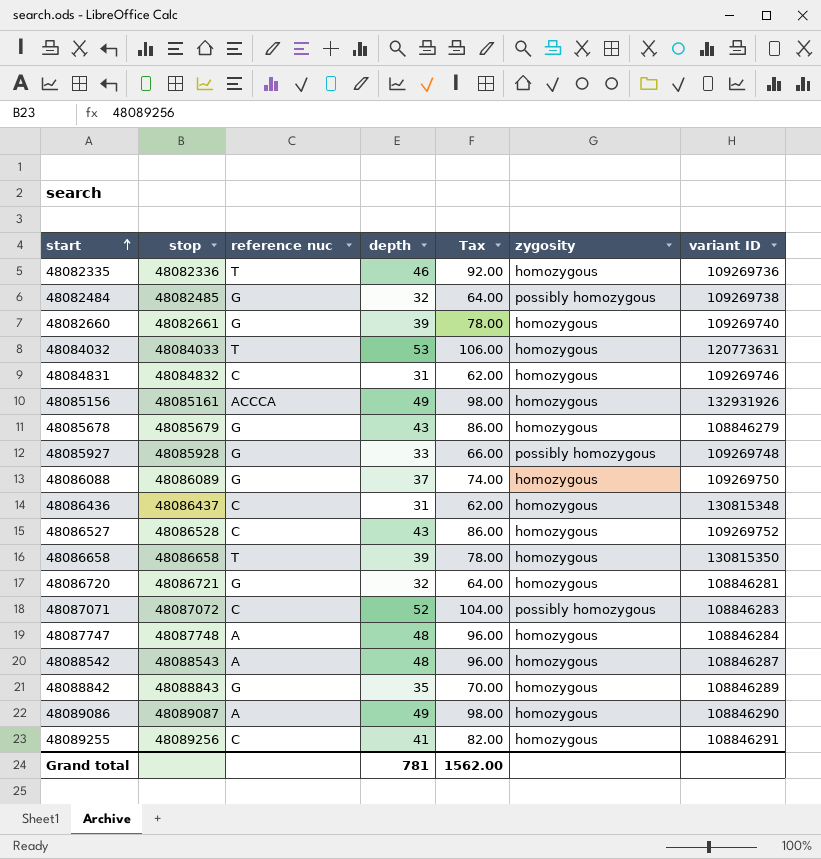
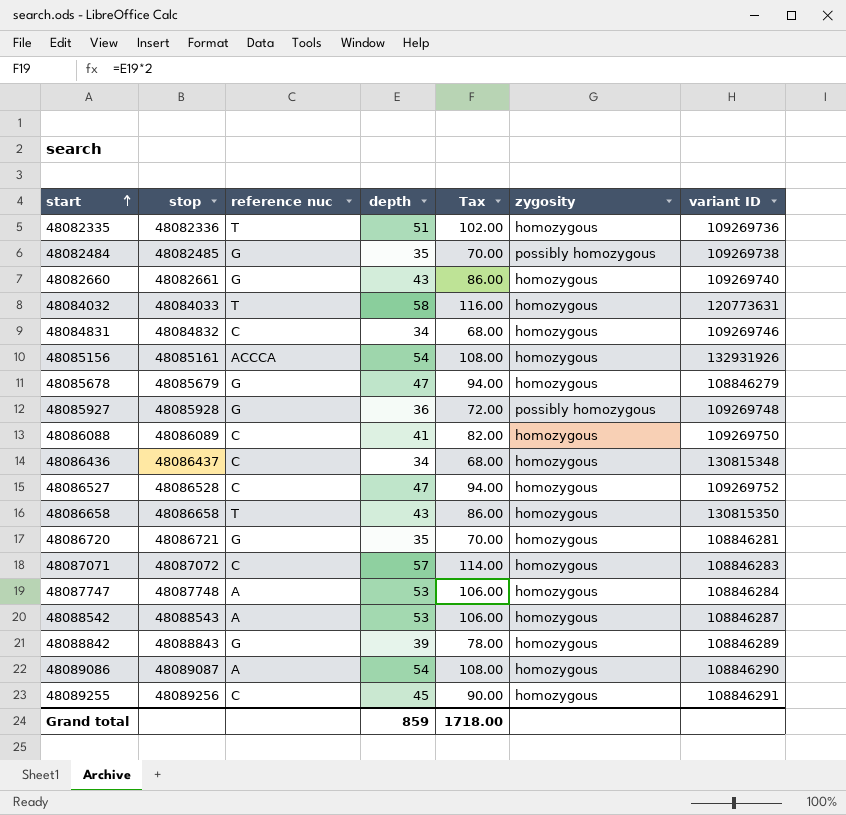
48082335 | depth: 46 -> 51
48082335 | Tax: 92.00 -> 102.00
48082484 | depth: 32 -> 35
48082484 | Tax: 64.00 -> 70.00
48082660 | depth: 39 -> 43
48082660 | Tax: 78.00 -> 86.00
48084032 | depth: 53 -> 58
48084032 | Tax: 106.00 -> 116.00
48084831 | depth: 31 -> 34
48084831 | Tax: 62.00 -> 68.00
48085156 | depth: 49 -> 54
48085156 | Tax: 98.00 -> 108.00
48085678 | depth: 43 -> 47
48085678 | Tax: 86.00 -> 94.00
48085927 | depth: 33 -> 36
48085927 | Tax: 66.00 -> 72.00
48086088 | reference nuc: G -> C
48086088 | depth: 37 -> 41
48086088 | Tax: 74.00 -> 82.00
48086436 | depth: 31 -> 34
48086436 | Tax: 62.00 -> 68.00
48086527 | depth: 43 -> 47
48086527 | Tax: 86.00 -> 94.00
48086658 | depth: 39 -> 43
48086658 | Tax: 78.00 -> 86.00
48086720 | depth: 32 -> 35
48086720 | Tax: 64.00 -> 70.00
48087071 | depth: 52 -> 57
48087071 | Tax: 104.00 -> 114.00
48087071 | zygosity: possibly homozygous -> homozygous
48087747 | depth: 48 -> 53
48087747 | Tax: 96.00 -> 106.00
48088542 | depth: 48 -> 53
48088542 | Tax: 96.00 -> 106.00
48088842 | depth: 35 -> 39
48088842 | Tax: 70.00 -> 78.00
48089086 | depth: 49 -> 54
48089086 | Tax: 98.00 -> 108.00
48089255 | depth: 41 -> 45
48089255 | Tax: 82.00 -> 90.00
Grand total | depth: 781 -> 859
Grand total | Tax: 1562.00 -> 1718.00

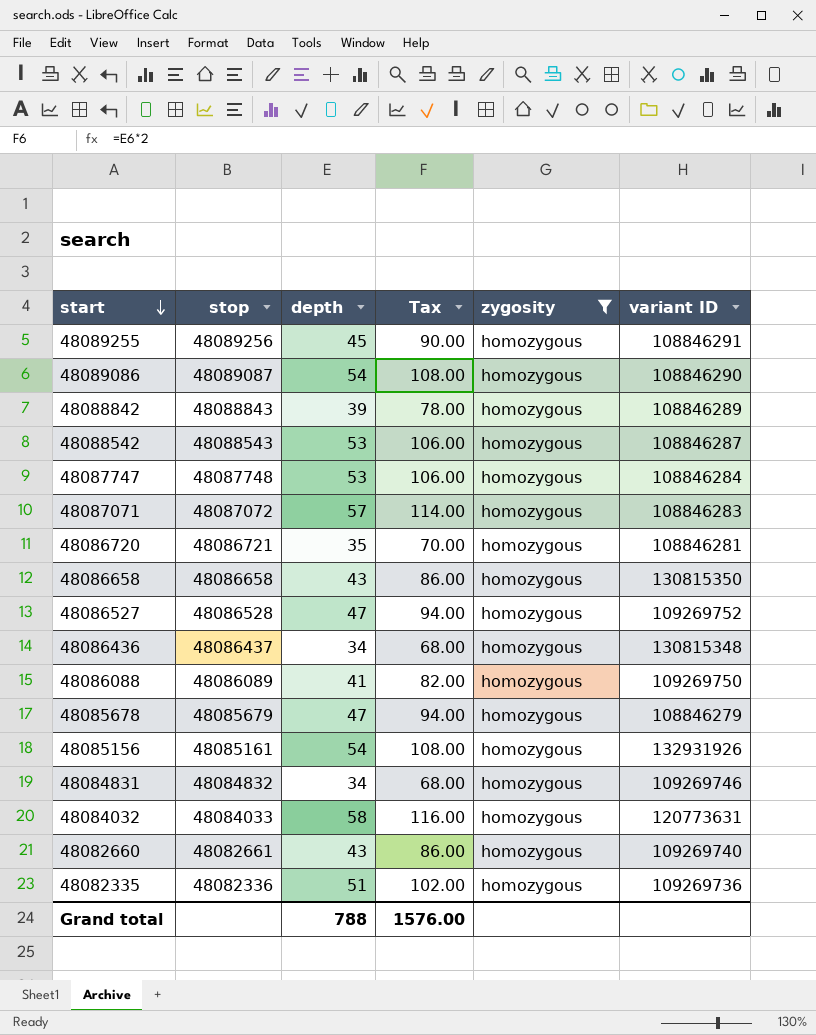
filter: none -> zygosity = homozygous
row order: start ascending -> start descending
column reference nuc | position: 3 -> none
Grand total | depth: 859 -> 788
Grand total | Tax: 1718.00 -> 1576.00

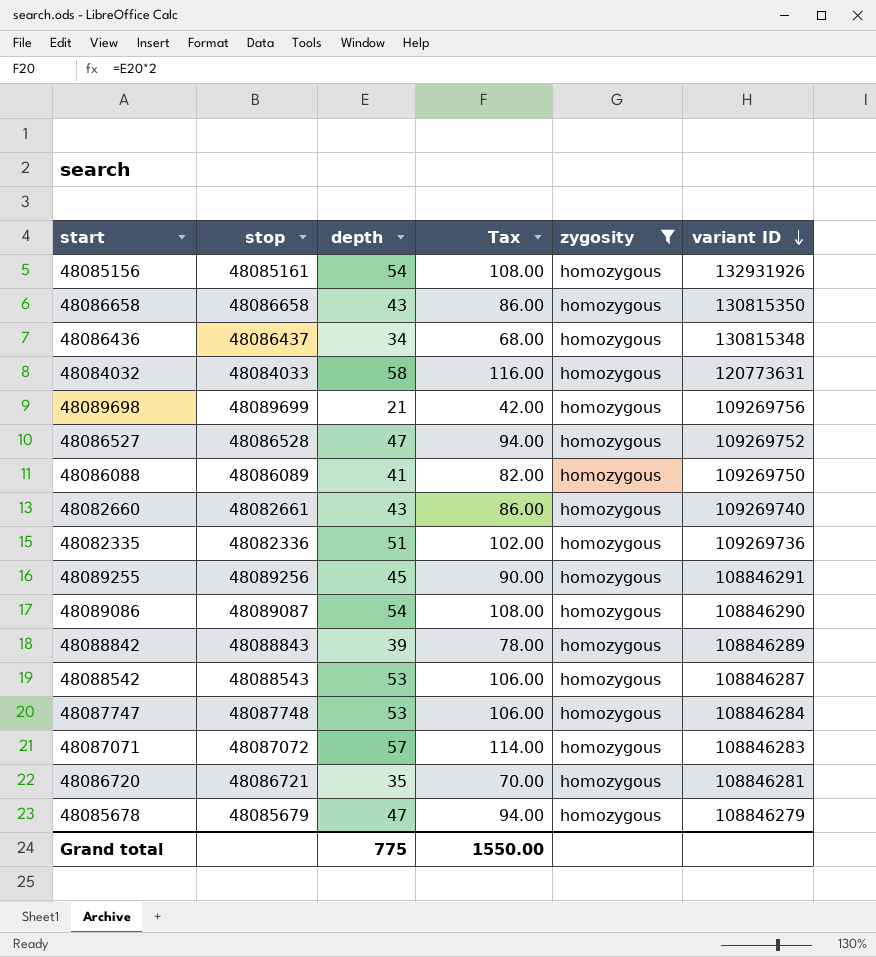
row order: start descending -> variant ID descending
row 48084831: 48084832 | 34 | 68.00 | homozygous | 109269746 -> none
row 48089698: none -> 48089699 | 21 | 42.00 | homozygous | 109269756
Grand total | depth: 788 -> 775
Grand total | Tax: 1576.00 -> 1550.00

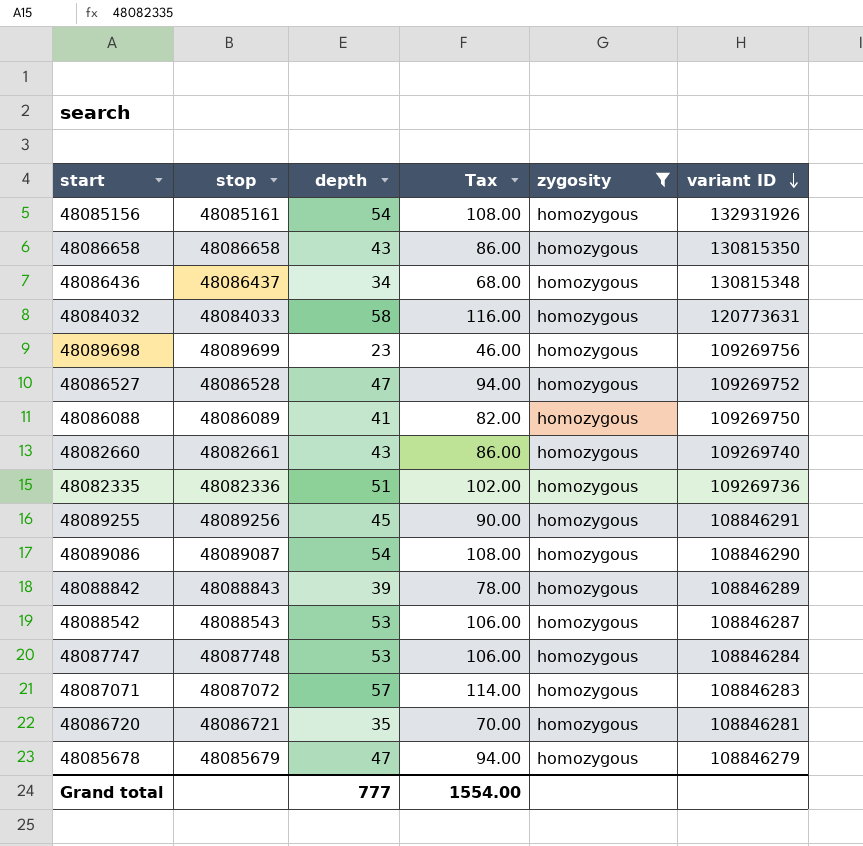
48089698 | depth: 21 -> 23
48089698 | Tax: 42.00 -> 46.00
Grand total | depth: 775 -> 777
Grand total | Tax: 1550.00 -> 1554.00

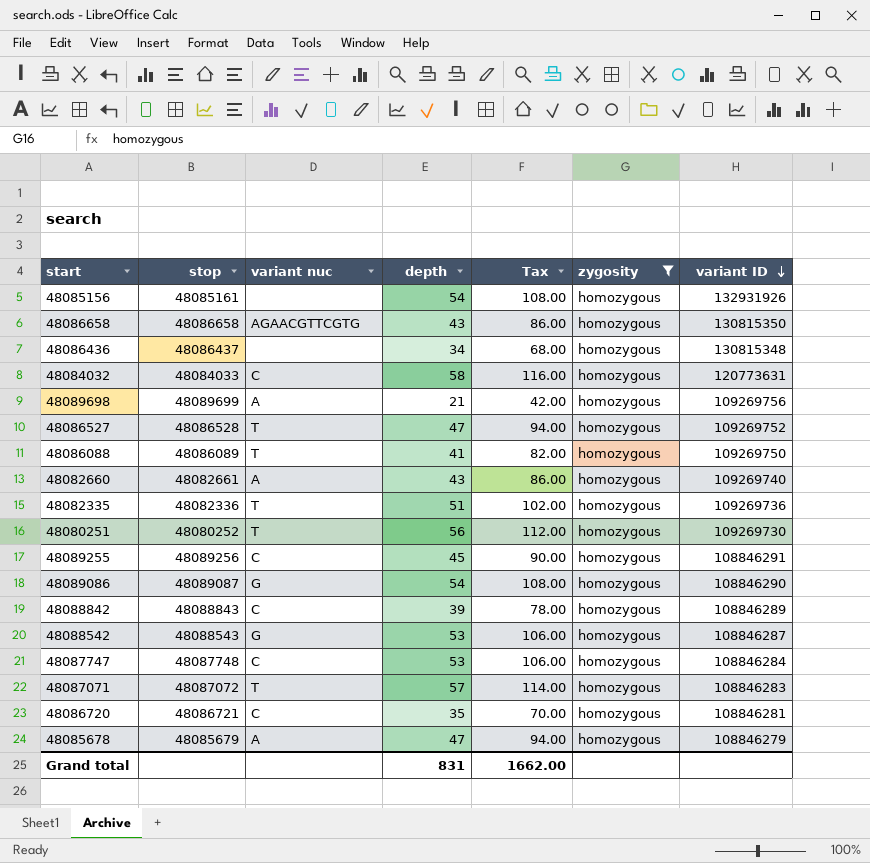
column variant nuc | position: none -> 3
48089698 | depth: 23 -> 21
48089698 | Tax: 46.00 -> 42.00
row 48080251: none -> 48080252 | T | 56 | 112.00 | homozygous | 109269730
Grand total | depth: 777 -> 831
Grand total | Tax: 1554.00 -> 1662.00

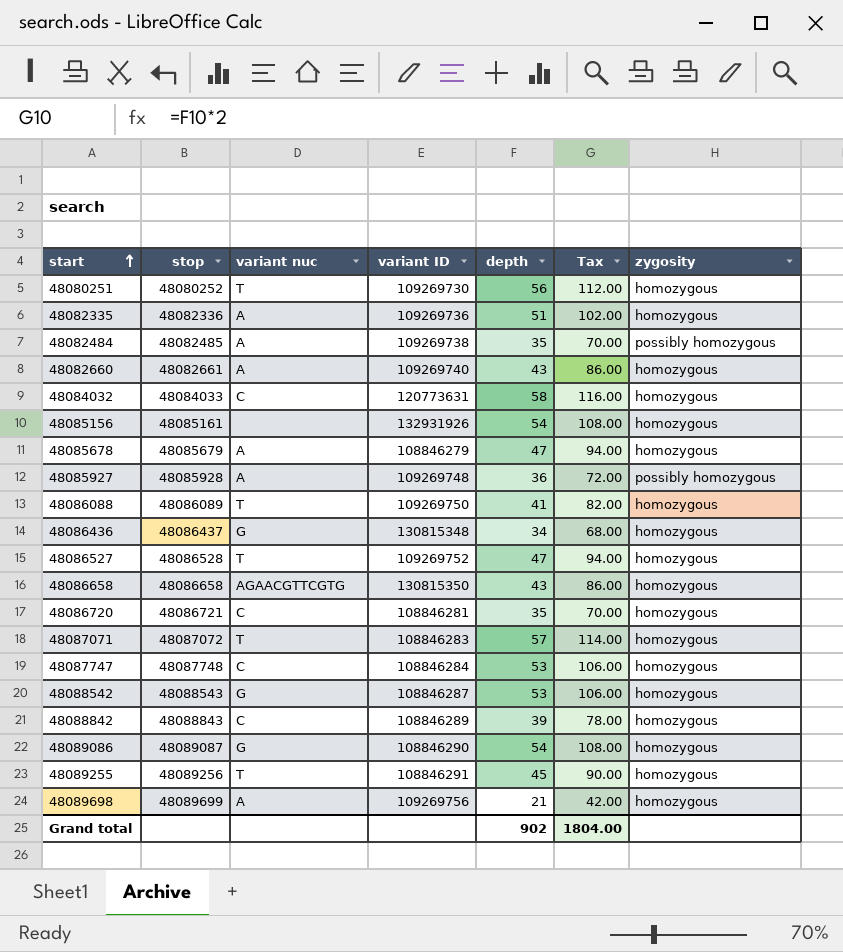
filter: zygosity = homozygous -> none
row order: variant ID descending -> start ascending
column variant ID | position: 7 -> 4
48082335 | variant nuc: T -> A
48086436 | variant nuc: none -> G
48089255 | variant nuc: C -> T
Grand total | depth: 831 -> 902
Grand total | Tax: 1662.00 -> 1804.00

